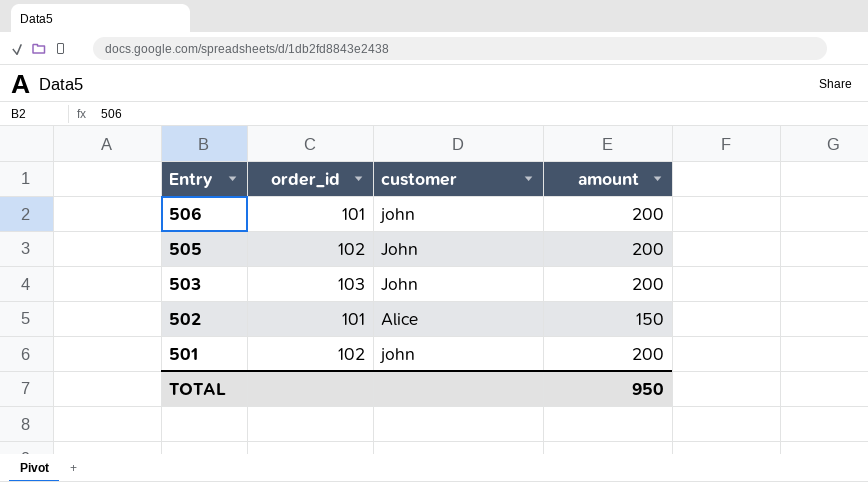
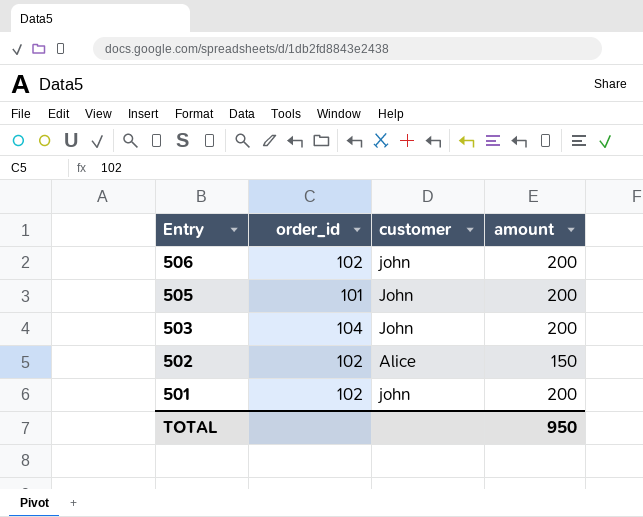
506 | order_id: 101 -> 102
505 | order_id: 102 -> 101
503 | order_id: 103 -> 104
502 | order_id: 101 -> 102

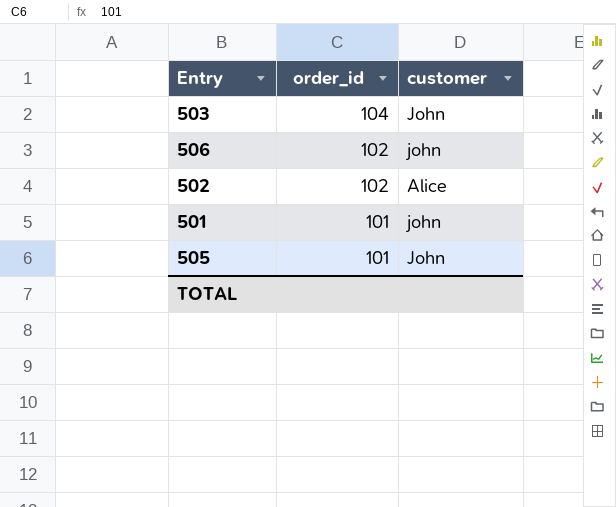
row order: Entry descending -> order_id descending
column amount | position: 4 -> none
501 | order_id: 102 -> 101

